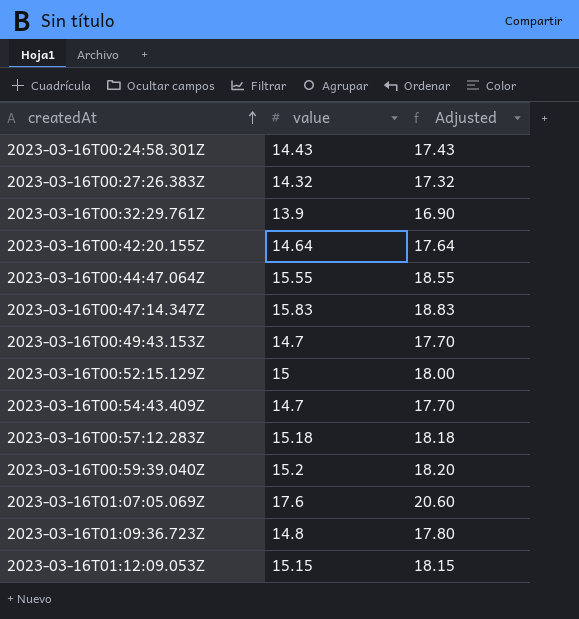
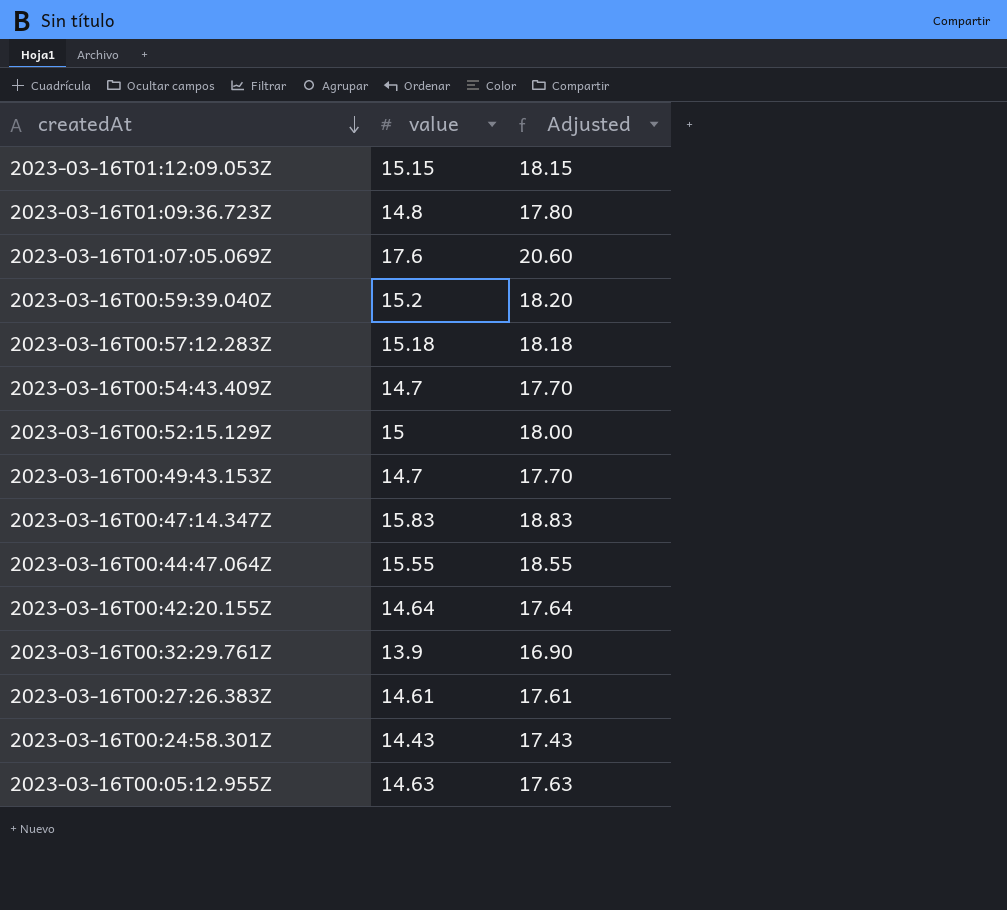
row order: createdAt ascending -> createdAt descending
2023-03-16T00:27:26.383Z | value: 14.32 -> 14.61
2023-03-16T00:27:26.383Z | Adjusted: 17.32 -> 17.61
row 2023-03-16T00:05:12.955Z: none -> 14.63 | 17.63

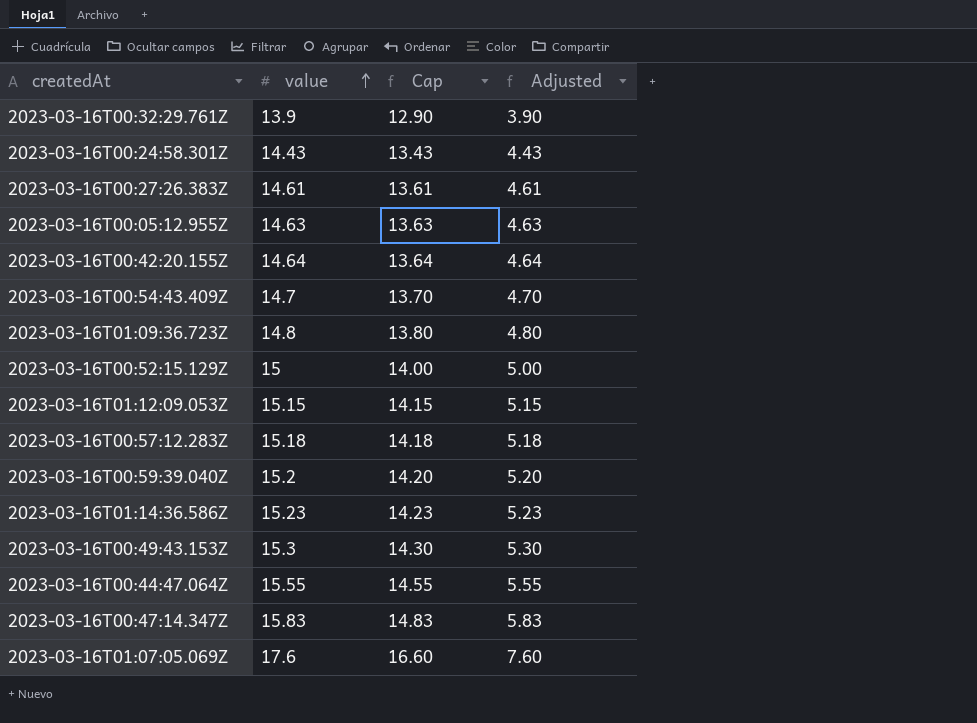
row order: createdAt descending -> value ascending
column Cap | formula: none -> [value] - 1
column Adjusted | formula: [value] + 3 -> [value] - 10
row 2023-03-16T01:14:36.586Z: none -> 15.23 | 14.23 | 5.23
2023-03-16T00:49:43.153Z | value: 14.7 -> 15.3

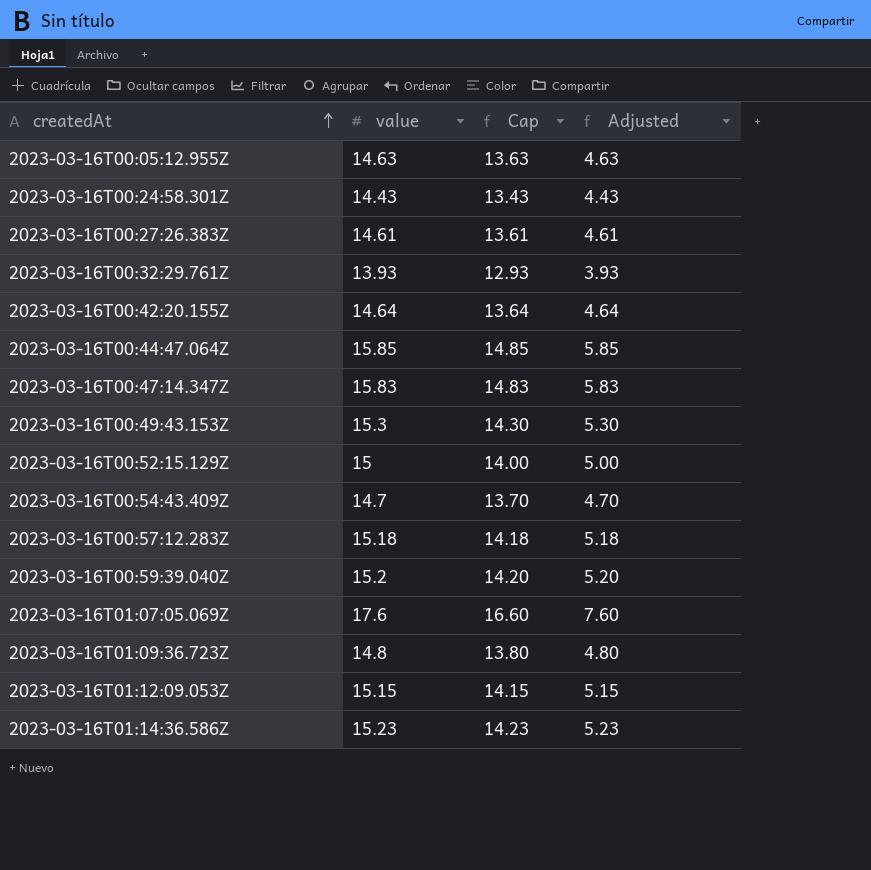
row order: value ascending -> createdAt ascending
2023-03-16T00:32:29.761Z | value: 13.9 -> 13.93
2023-03-16T00:32:29.761Z | Cap: 12.90 -> 12.93
2023-03-16T00:32:29.761Z | Adjusted: 3.90 -> 3.93
2023-03-16T00:44:47.064Z | value: 15.55 -> 15.85
2023-03-16T00:44:47.064Z | Cap: 14.55 -> 14.85
2023-03-16T00:44:47.064Z | Adjusted: 5.55 -> 5.85

